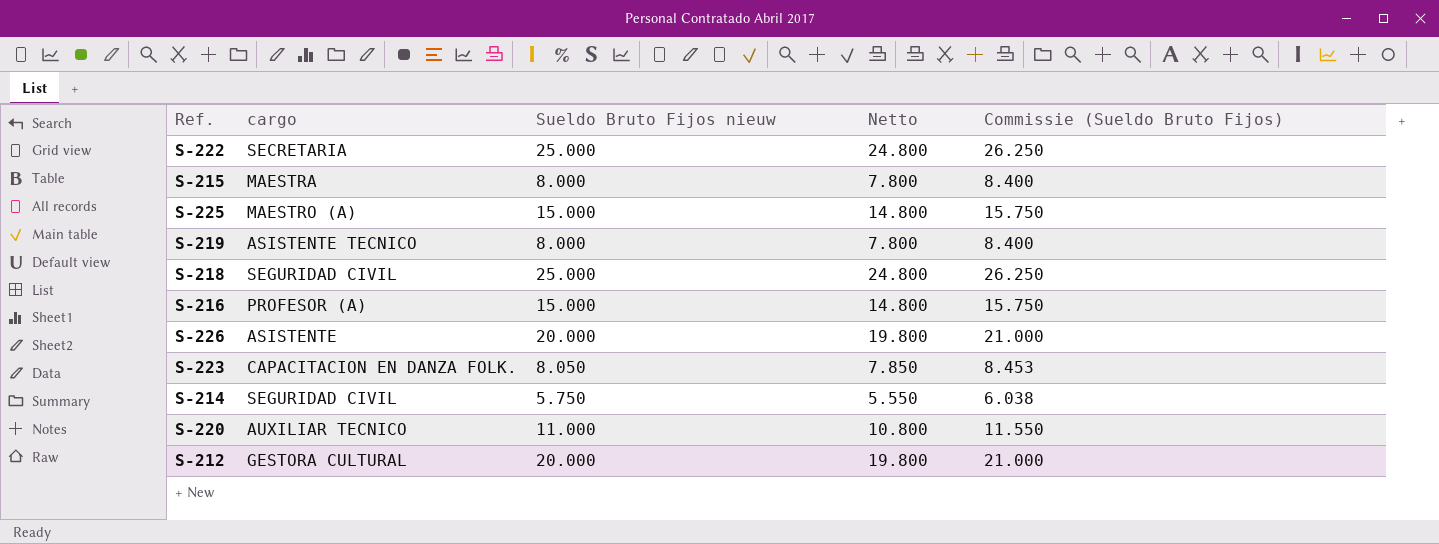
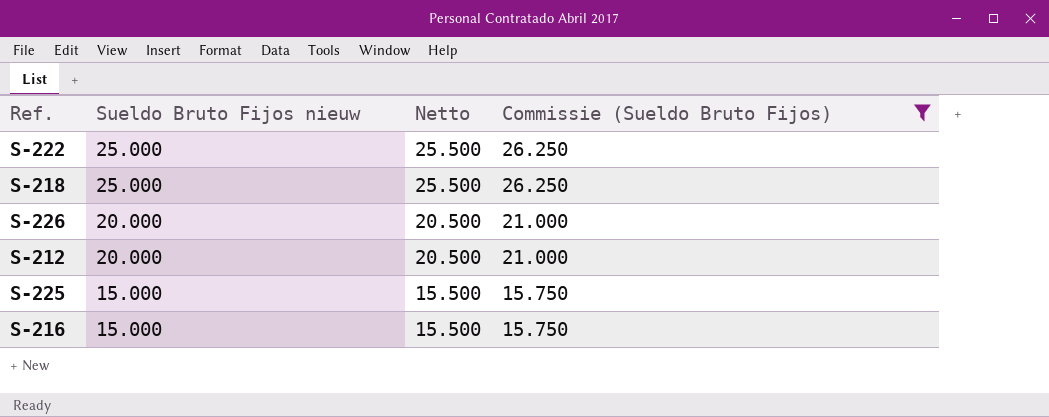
filter: none -> Commissie (Sueldo Bruto Fijos) >= 15.750
row order: none -> Sueldo Bruto Fijos nieuw descending
column cargo | position: 2 -> none
column Netto | formula: [Sueldo Bruto Fijos nieuw] - 200 -> [Sueldo Bruto Fijos nieuw] + 500

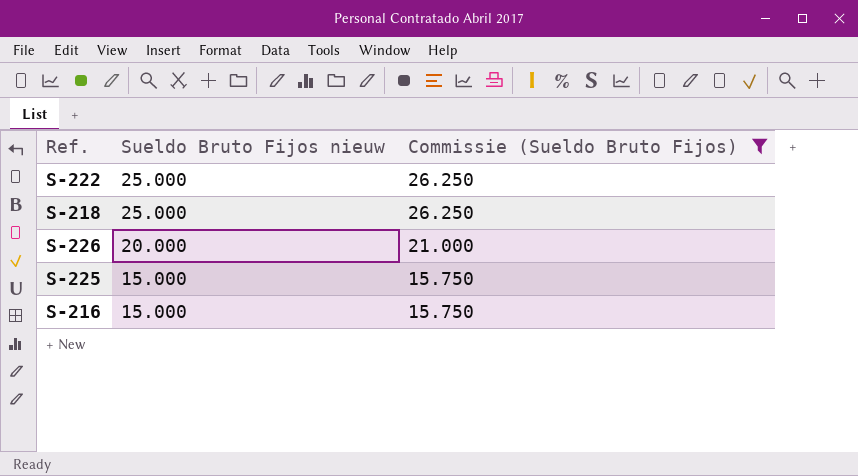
column Netto | formula: [Sueldo Bruto Fijos nieuw] + 500 -> none
row S-212: 20.000 | 20.500 | 21.000 -> none

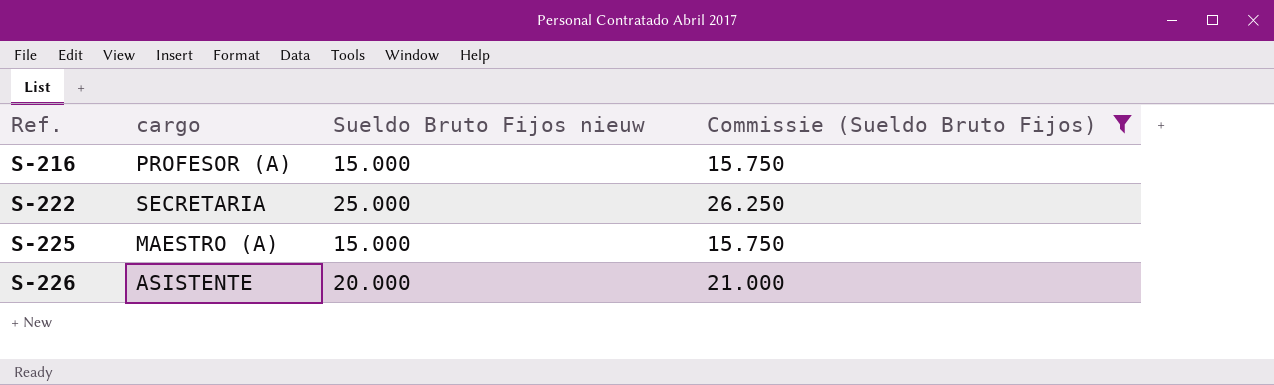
row order: Sueldo Bruto Fijos nieuw descending -> Ref. ascending
column cargo | position: none -> 2
row S-218: 25.000 | 26.250 -> none

